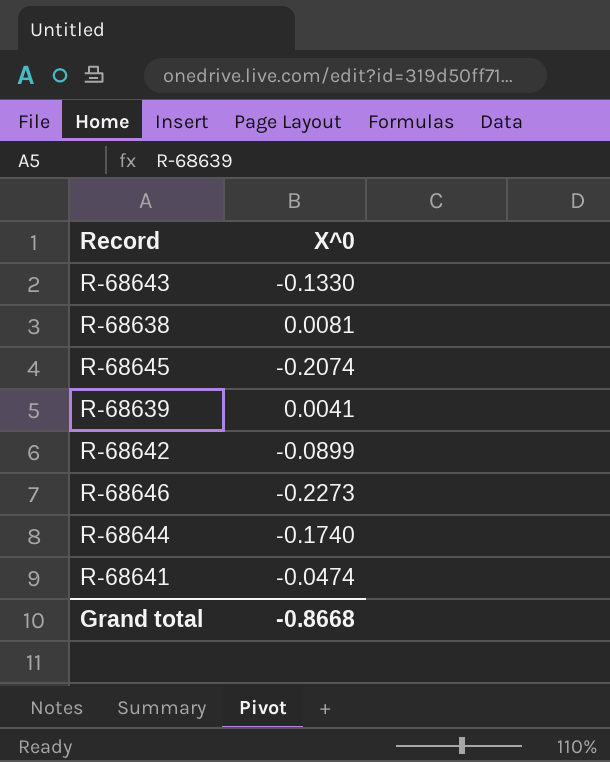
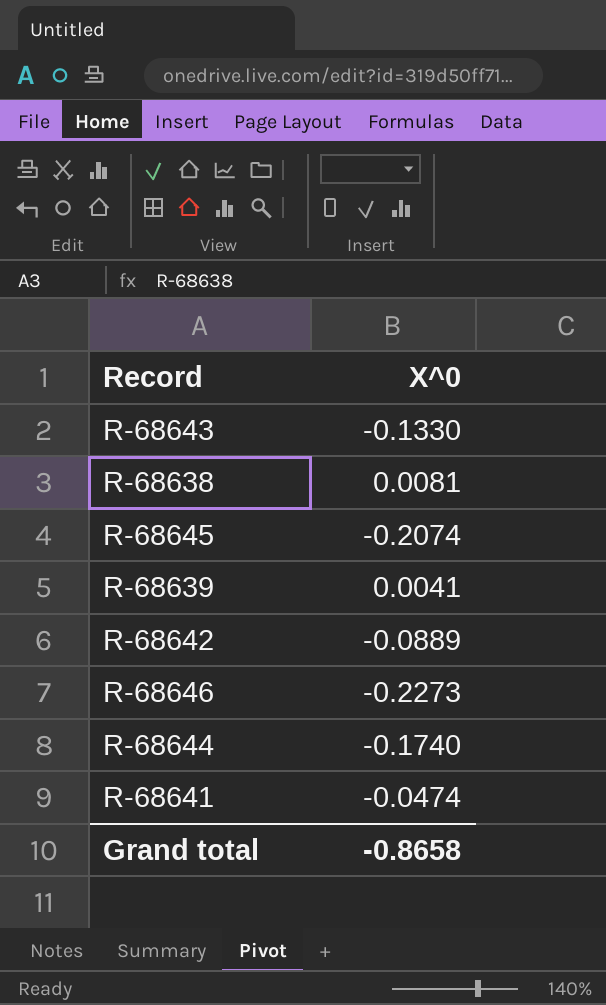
R-68642 | X^0: -0.0899 -> -0.0889
Grand total | X^0: -0.8668 -> -0.8658

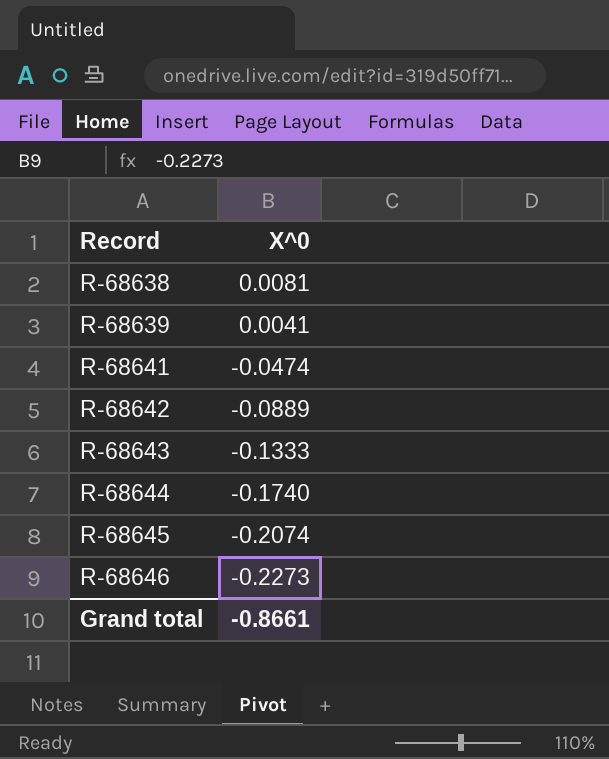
row order: none -> Record ascending
R-68643 | X^0: -0.1330 -> -0.1333
Grand total | X^0: -0.8658 -> -0.8661

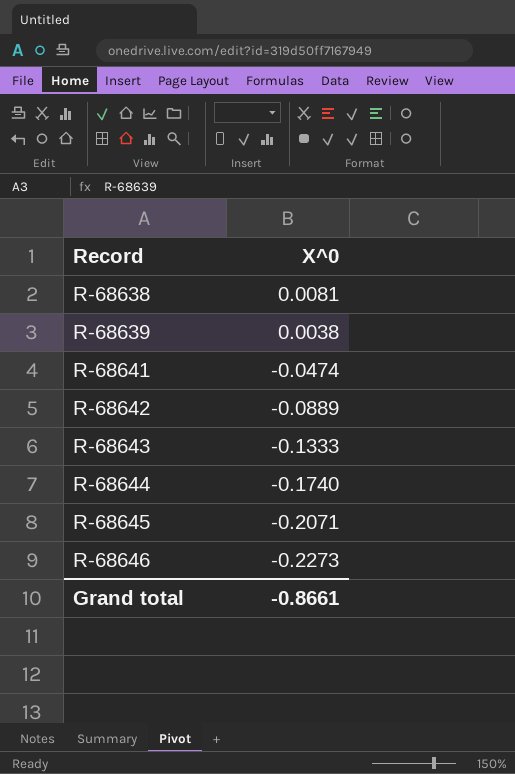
R-68639 | X^0: 0.0041 -> 0.0038
R-68645 | X^0: -0.2074 -> -0.2071

